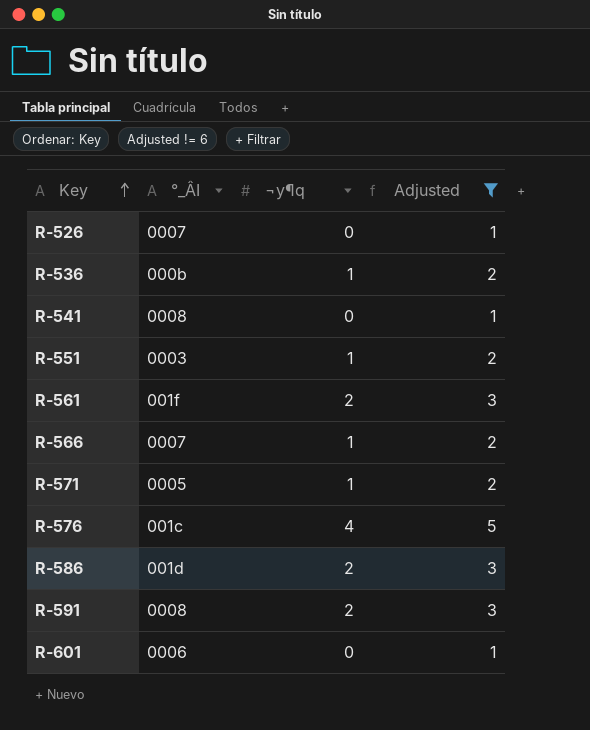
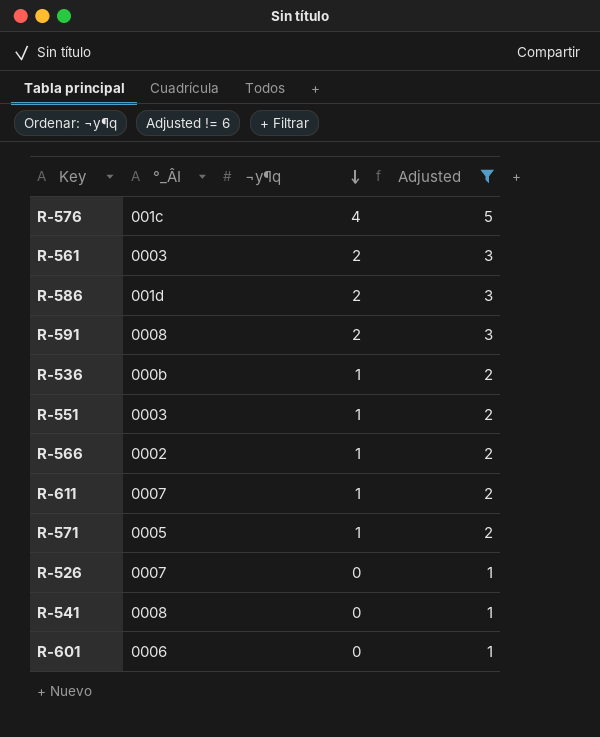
row order: Key ascending -> ¬y¶q descending
R-561 | °_ÂI: 001f -> 0003
R-566 | °_ÂI: 0007 -> 0002
row R-611: none -> 0007 | 1 | 2

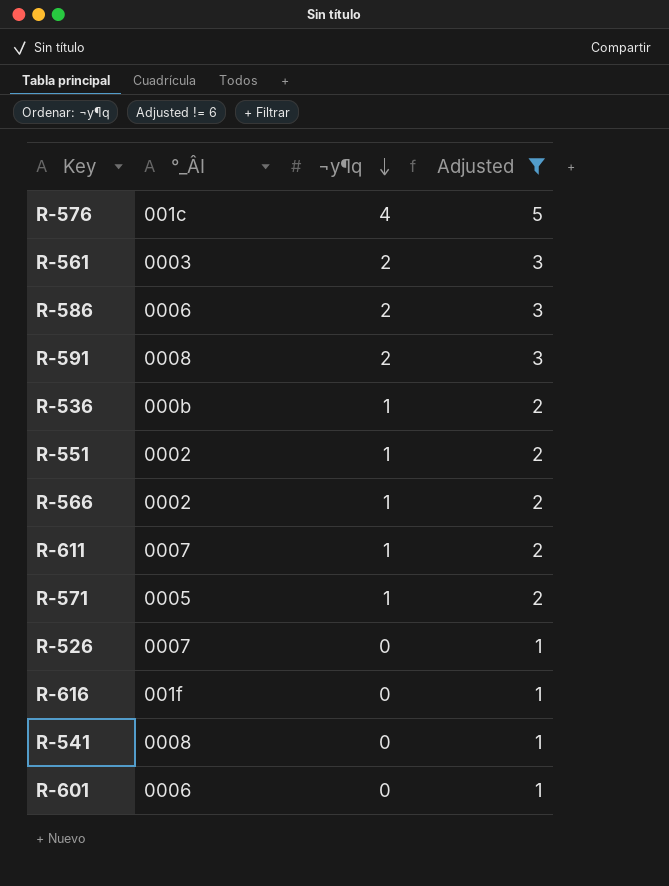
R-586 | °_ÂI: 001d -> 0006
R-551 | °_ÂI: 0003 -> 0002
row R-616: none -> 001f | 0 | 1

